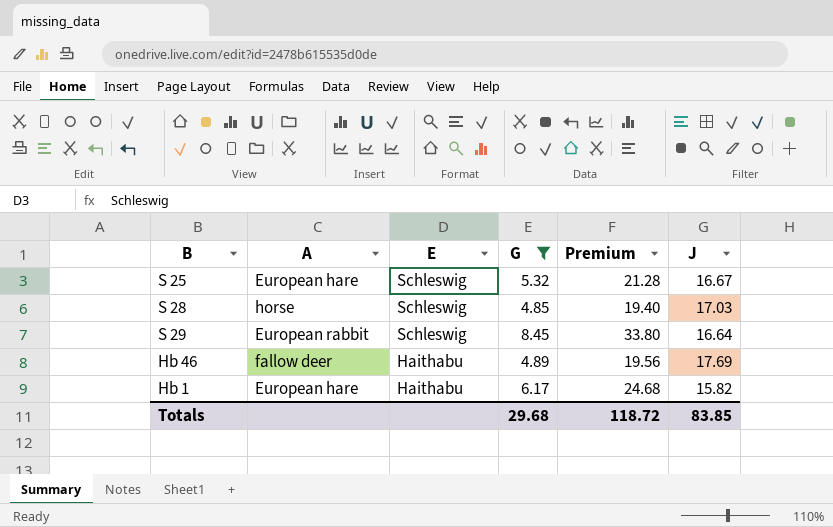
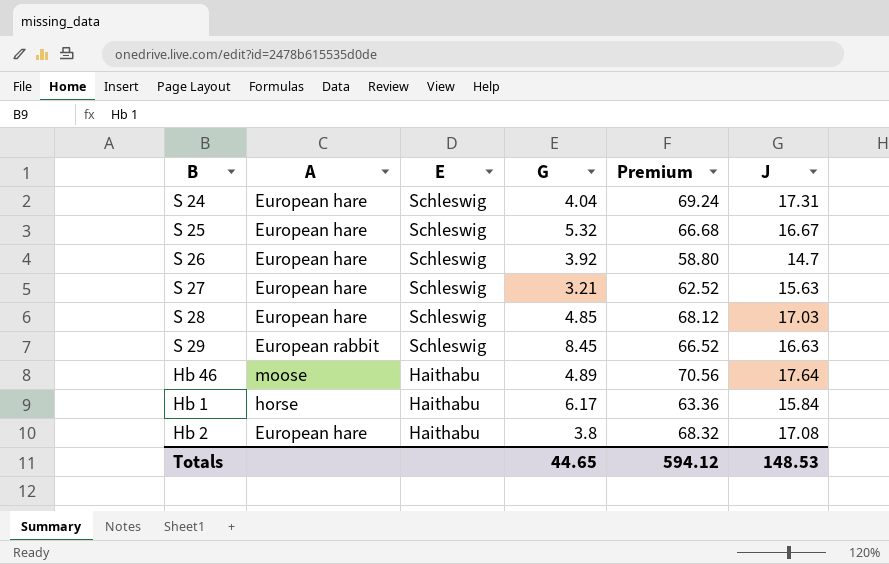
filter: G >= 4.85 -> none
column Premium | formula: [G] * 4 -> [J] * 4
S 28 | A: horse -> European hare
S 29 | J: 16.64 -> 16.63
Hb 46 | A: fallow deer -> moose
Hb 46 | J: 17.69 -> 17.64
Hb 1 | A: European hare -> horse
Hb 1 | J: 15.82 -> 15.84
Totals | G: 29.68 -> 44.65
Totals | Premium: 118.72 -> 594.12
Totals | J: 83.85 -> 148.53

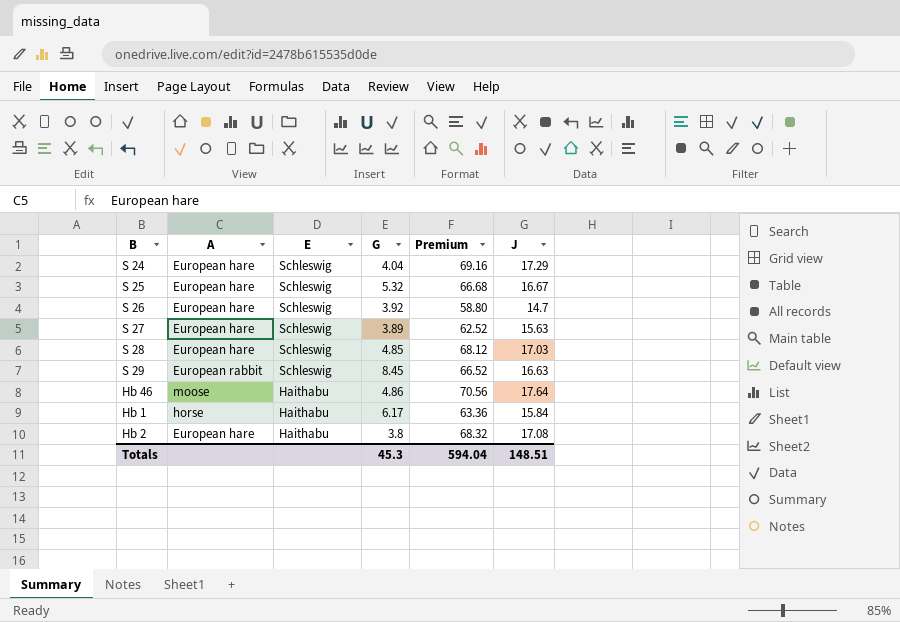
S 24 | Premium: 69.24 -> 69.16
S 24 | J: 17.31 -> 17.29
S 27 | G: 3.21 -> 3.89
Hb 46 | G: 4.89 -> 4.86
Totals | G: 44.65 -> 45.3
Totals | Premium: 594.12 -> 594.04
Totals | J: 148.53 -> 148.51

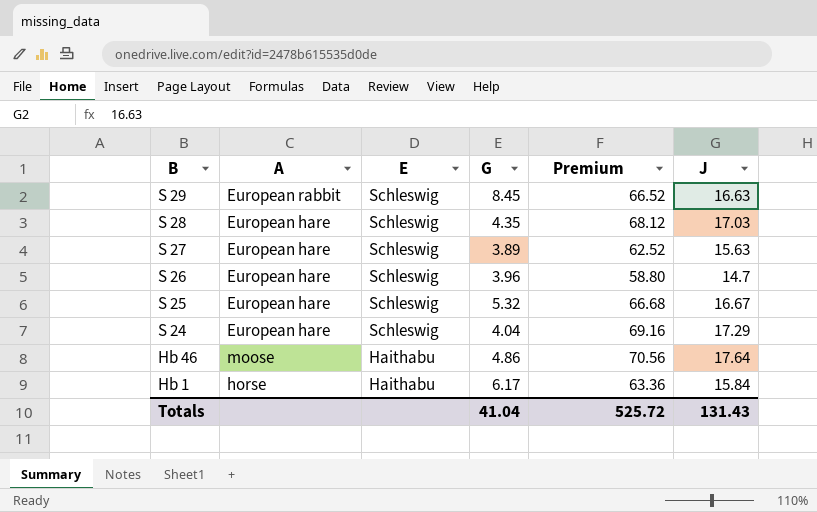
row order: E descending -> B descending
row Hb 2: European hare | Haithabu | 3.8 | 68.32 | 17.08 -> none
S 28 | G: 4.85 -> 4.35
S 26 | G: 3.92 -> 3.96
Totals | G: 45.3 -> 41.04
Totals | Premium: 594.04 -> 525.72
Totals | J: 148.51 -> 131.43

